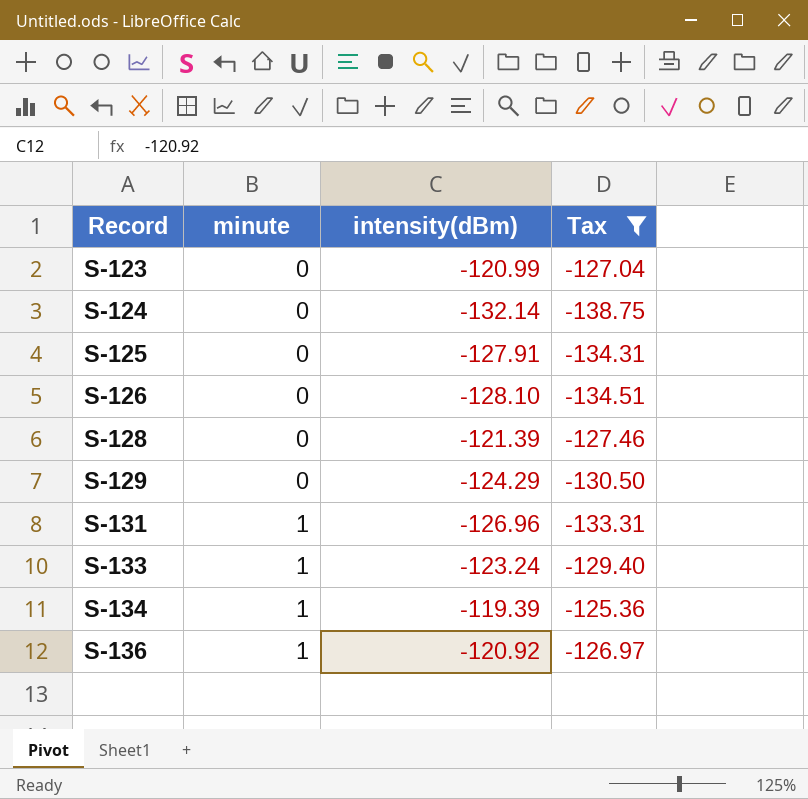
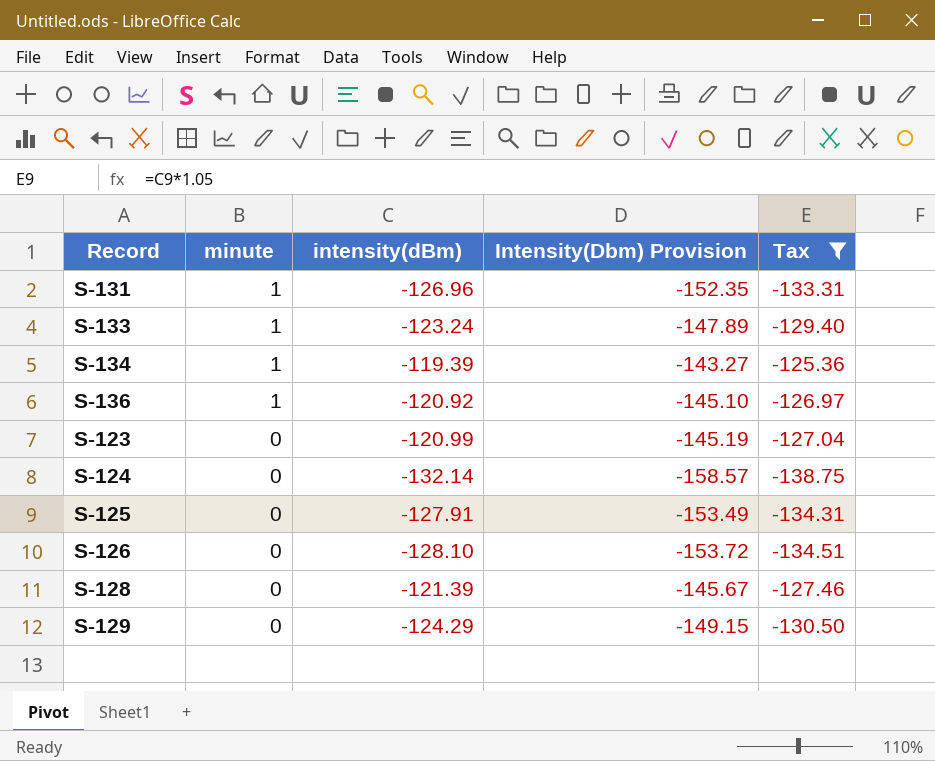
row order: Record ascending -> minute descending
column Intensity(Dbm) Provision | formula: none -> [intensity(dBm)] * 1.2

